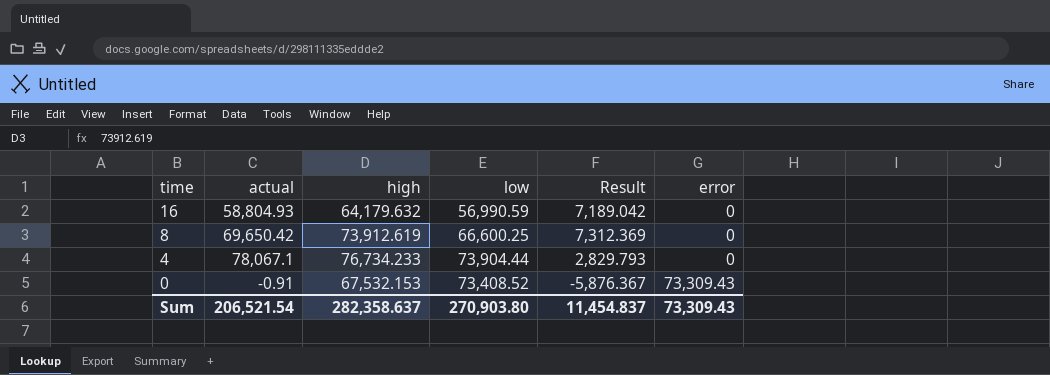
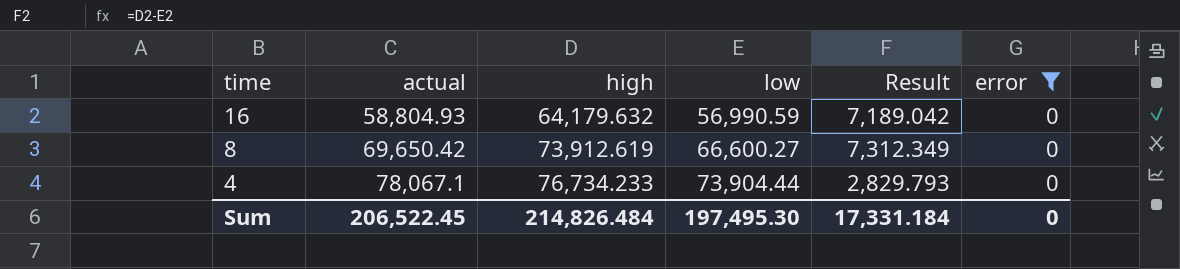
filter: none -> error = 0
8 | low: 66,600.25 -> 66,600.27
8 | Result: 7,312.369 -> 7,312.349
Sum | actual: 206,521.54 -> 206,522.45
Sum | high: 282,358.637 -> 214,826.484
Sum | low: 270,903.80 -> 197,495.30
Sum | Result: 11,454.837 -> 17,331.184
Sum | error: 73,309.43 -> 0

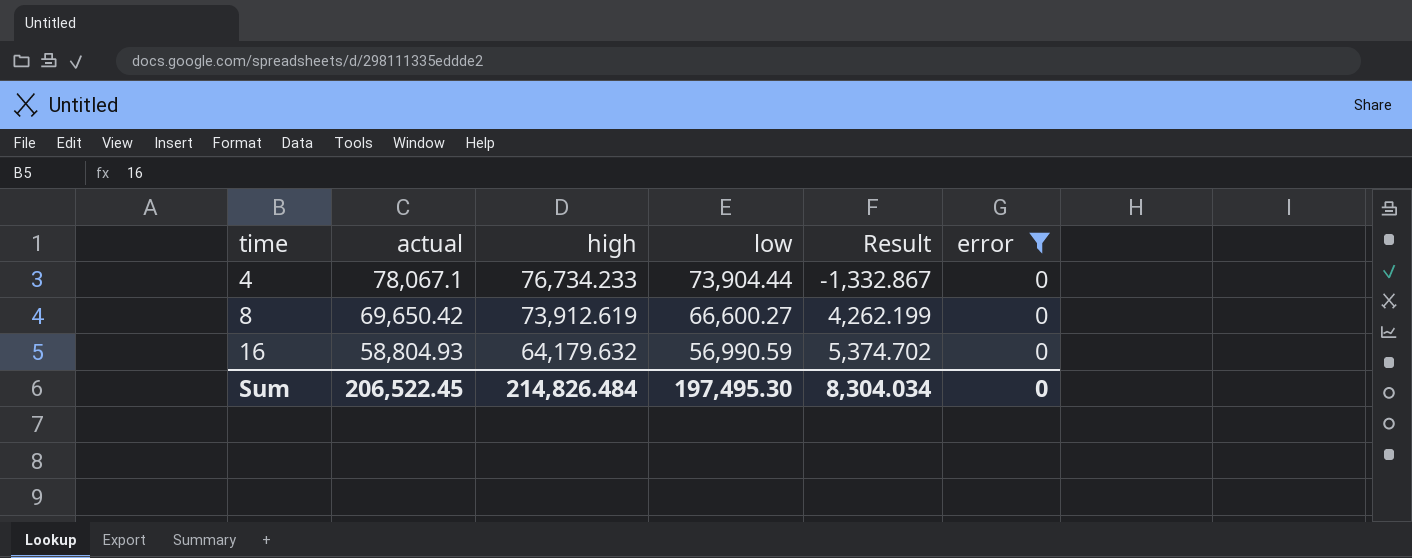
row order: time descending -> time ascending
column Result | formula: [high] - [low] -> [high] - [actual]
Sum | Result: 17,331.184 -> 8,304.034

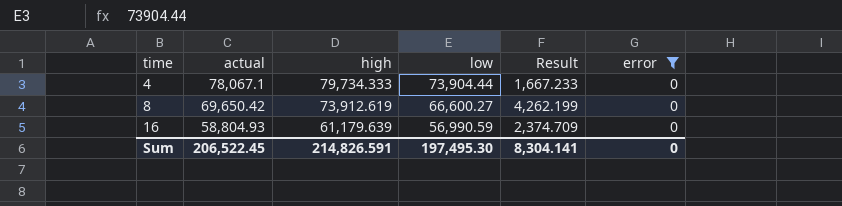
4 | high: 76,734.233 -> 79,734.333
4 | Result: -1,332.867 -> 1,667.233
16 | high: 64,179.632 -> 61,179.639
16 | Result: 5,374.702 -> 2,374.709
Sum | high: 214,826.484 -> 214,826.591
Sum | Result: 8,304.034 -> 8,304.141

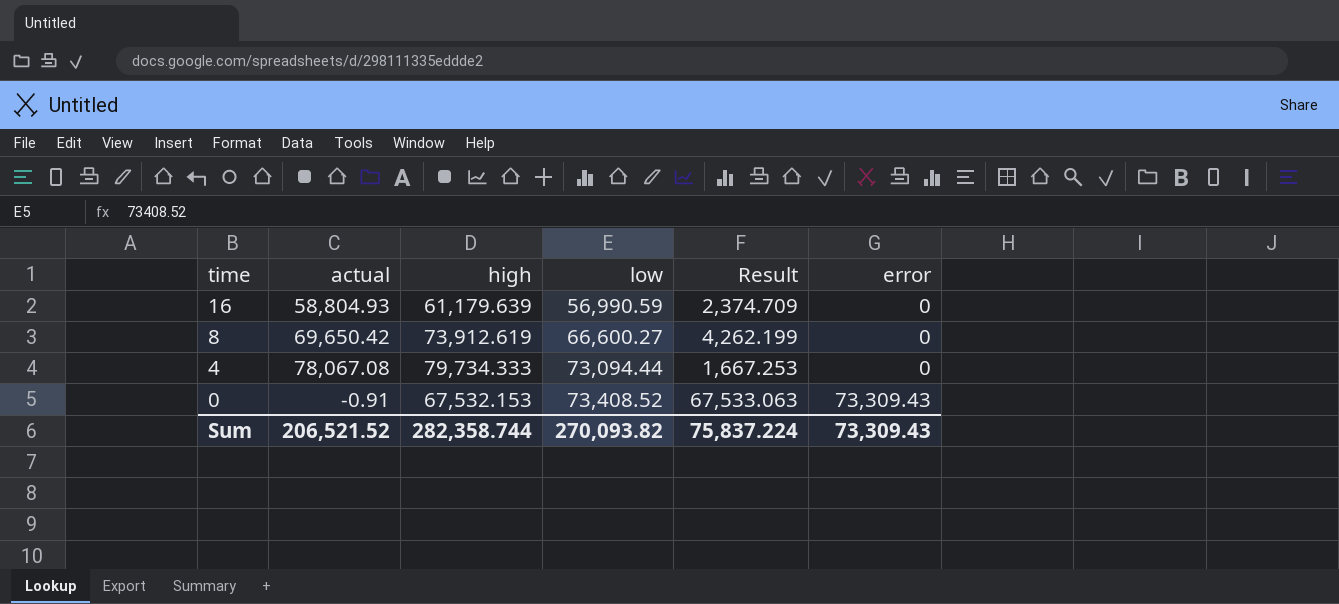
filter: error = 0 -> none
row order: time ascending -> time descending
4 | actual: 78,067.1 -> 78,067.08
4 | low: 73,904.44 -> 73,094.44
4 | Result: 1,667.233 -> 1,667.253
Sum | actual: 206,522.45 -> 206,521.52
Sum | high: 214,826.591 -> 282,358.744
Sum | low: 197,495.30 -> 270,093.82
Sum | Result: 8,304.141 -> 75,837.224
Sum | error: 0 -> 73,309.43

